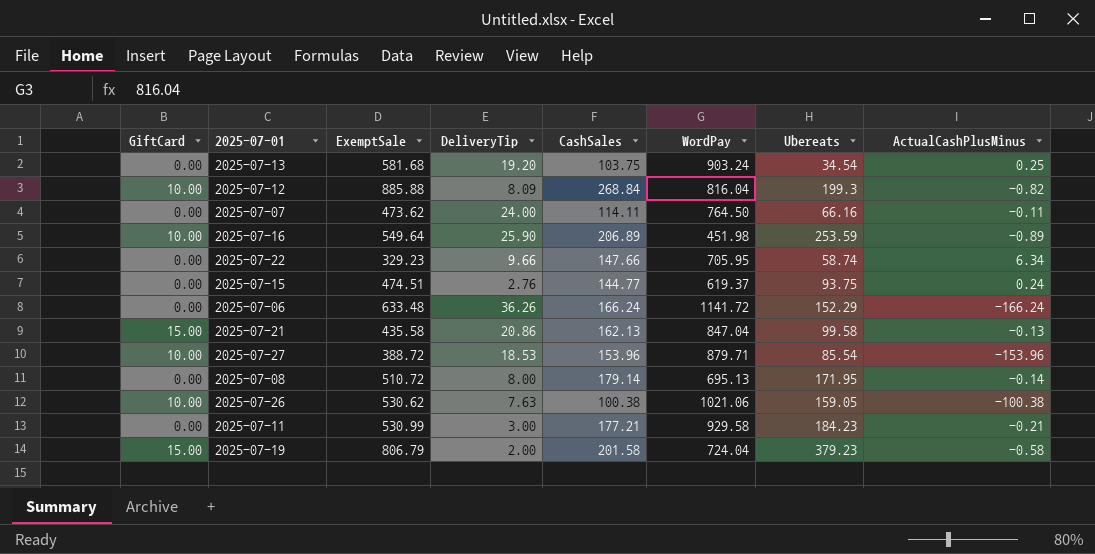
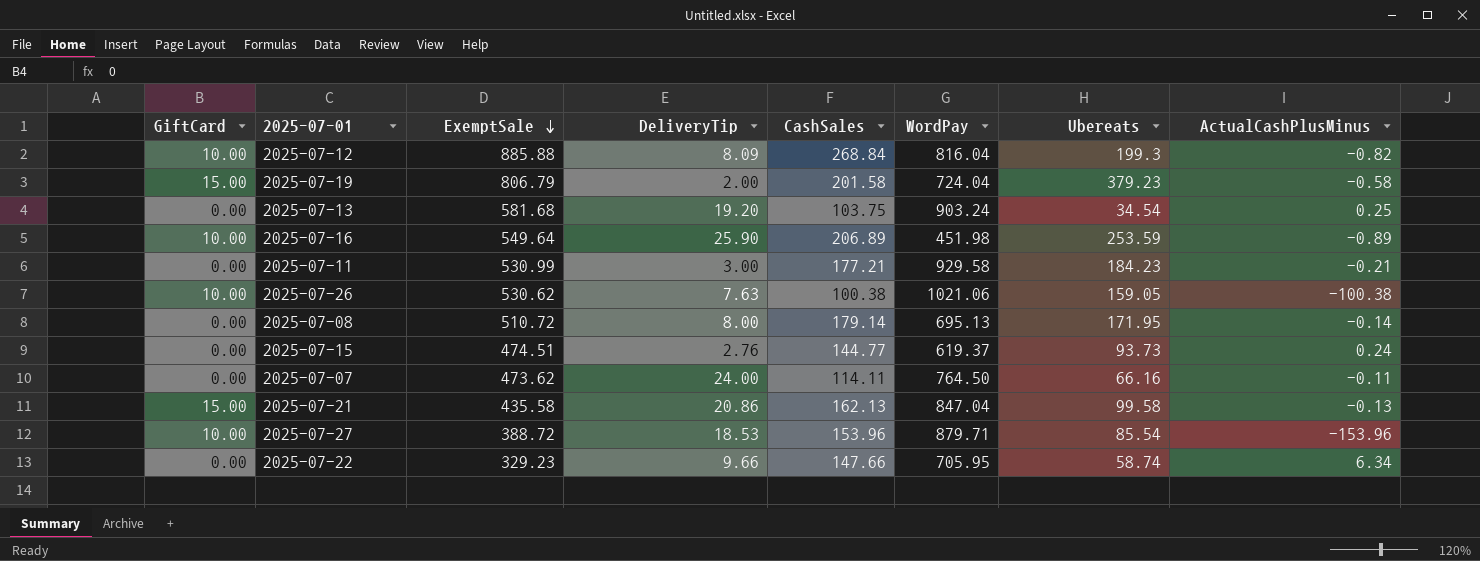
row order: none -> ExemptSale descending
row 2025-07-06: 0.00 | 633.48 | 36.26 | 166.24 | 1141.72 | 152.29 | -166.24 -> none
2025-07-15 | Ubereats: 93.75 -> 93.73

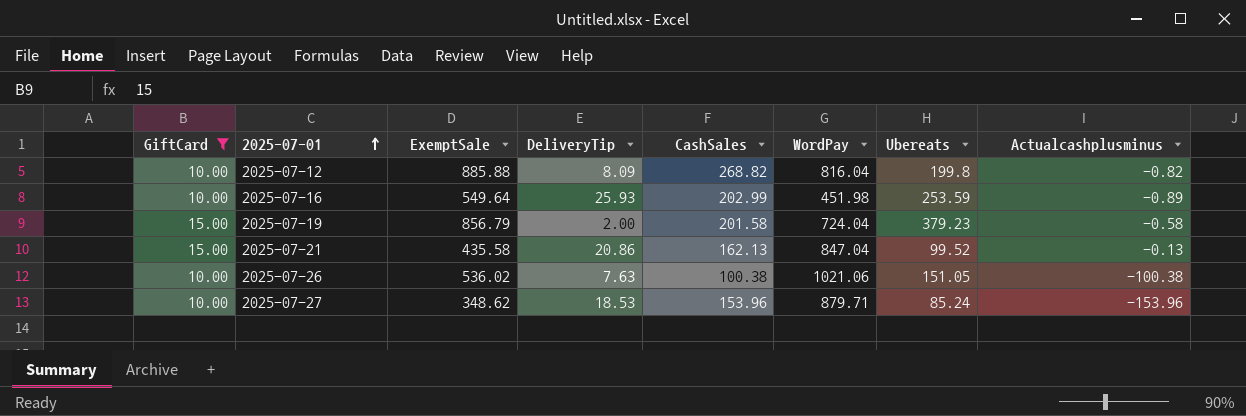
filter: none -> GiftCard != 0.00
row order: ExemptSale descending -> 2025-07-01 ascending
column name: ActualCashPlusMinus -> Actualcashplusminus
2025-07-12 | CashSales: 268.84 -> 268.82
2025-07-12 | Ubereats: 199.3 -> 199.8
2025-07-16 | DeliveryTip: 25.90 -> 25.93
2025-07-16 | CashSales: 206.89 -> 202.99
2025-07-19 | ExemptSale: 806.79 -> 856.79
2025-07-21 | Ubereats: 99.58 -> 99.52
2025-07-26 | ExemptSale: 530.62 -> 536.02
2025-07-26 | Ubereats: 159.05 -> 151.05
2025-07-27 | ExemptSale: 388.72 -> 348.62
2025-07-27 | Ubereats: 85.54 -> 85.24

